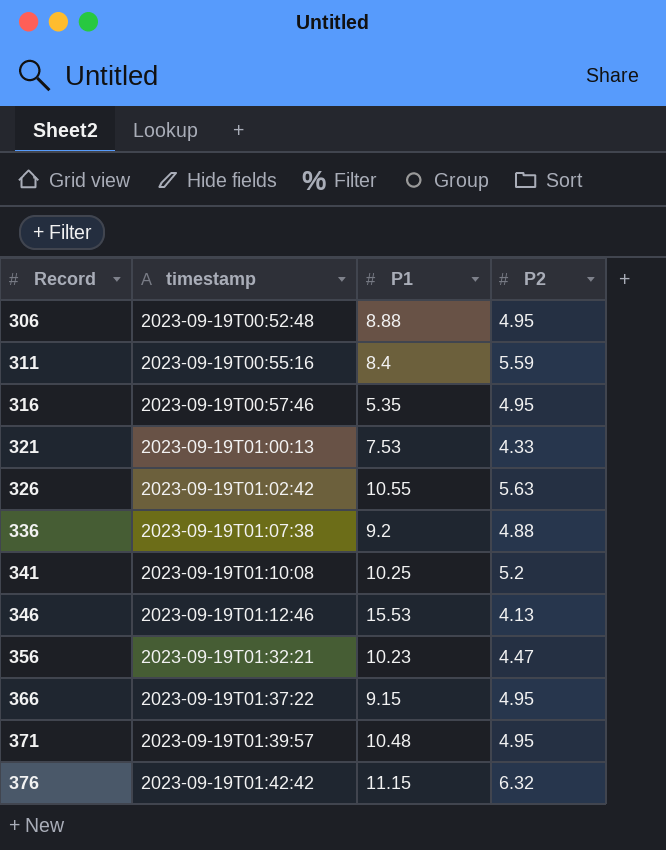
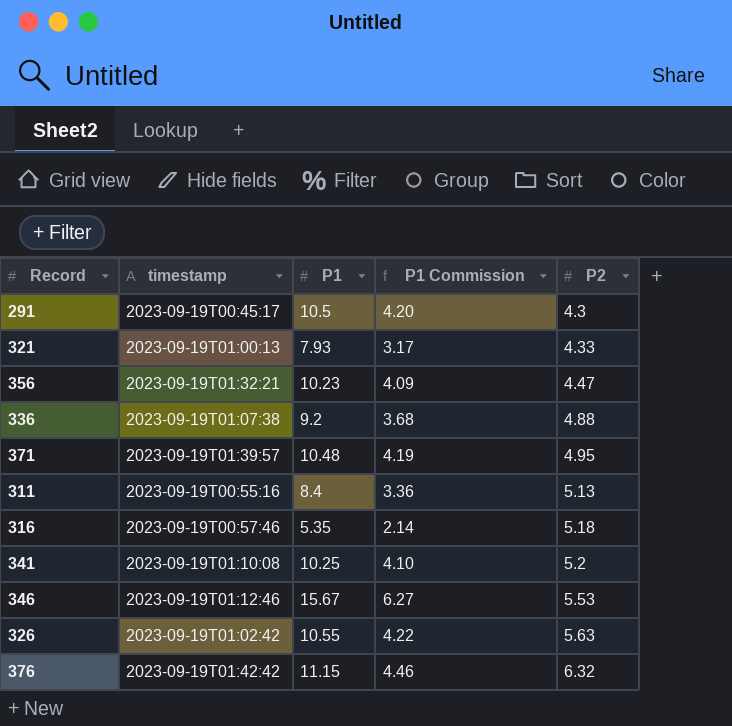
row order: Record ascending -> P2 ascending
column P1 Commission | formula: none -> [P1] * 0.4
row 306: 2023-09-19T00:52:48 | 8.88 | 4.95 -> none
row 366: 2023-09-19T01:37:22 | 9.15 | 4.95 -> none
row 291: none -> 2023-09-19T00:45:17 | 10.5 | 4.20 | 4.3
321 | P1: 7.53 -> 7.93
311 | P2: 5.59 -> 5.13
316 | P2: 4.95 -> 5.18
346 | P1: 15.53 -> 15.67
346 | P2: 4.13 -> 5.53

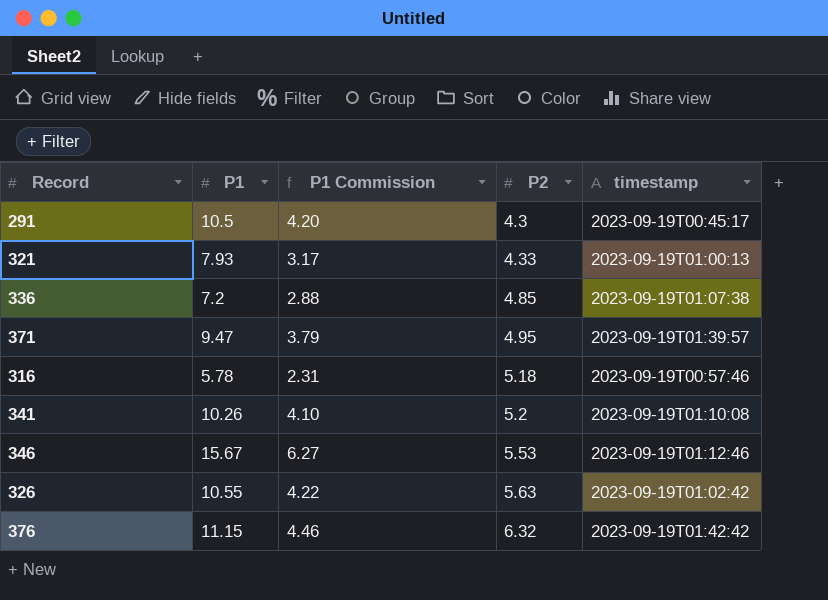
column timestamp | position: 2 -> 5
row 356: 2023-09-19T01:32:21 | 10.23 | 4.09 | 4.47 -> none
row 311: 2023-09-19T00:55:16 | 8.4 | 3.36 | 5.13 -> none
336 | P1: 9.2 -> 7.2
336 | P1 Commission: 3.68 -> 2.88
336 | P2: 4.88 -> 4.85
371 | P1: 10.48 -> 9.47
371 | P1 Commission: 4.19 -> 3.79
316 | P1: 5.35 -> 5.78
316 | P1 Commission: 2.14 -> 2.31
341 | P1: 10.25 -> 10.26

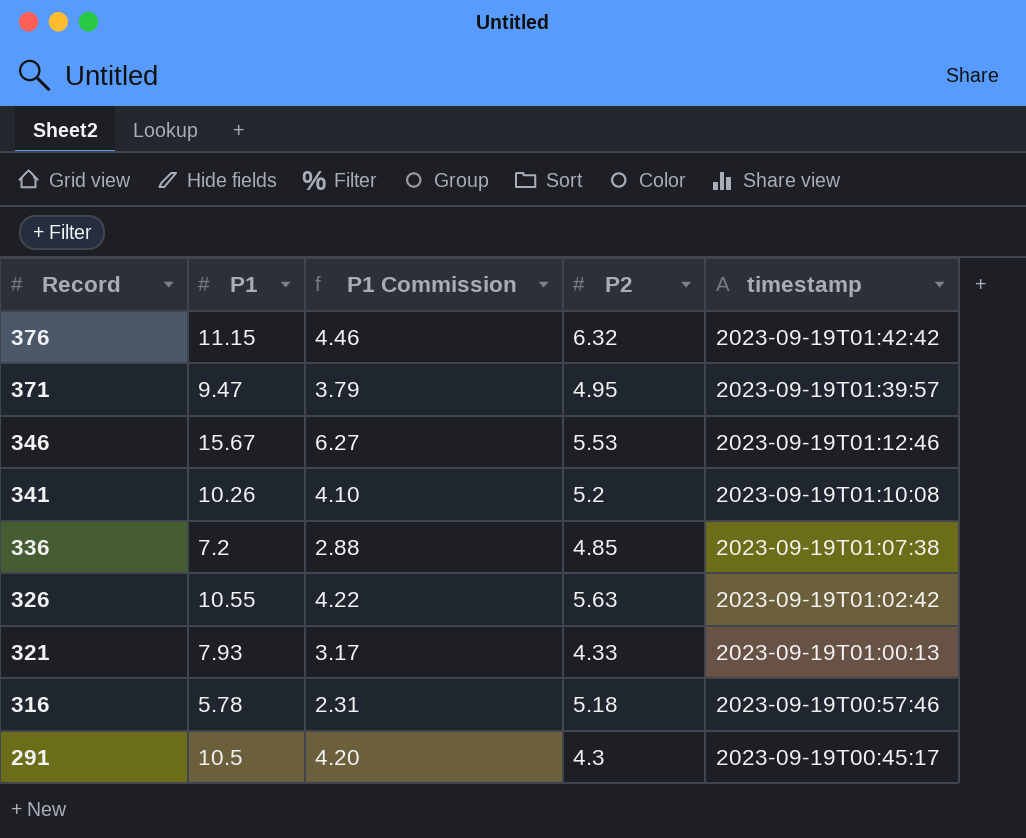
row order: P2 ascending -> Record descending

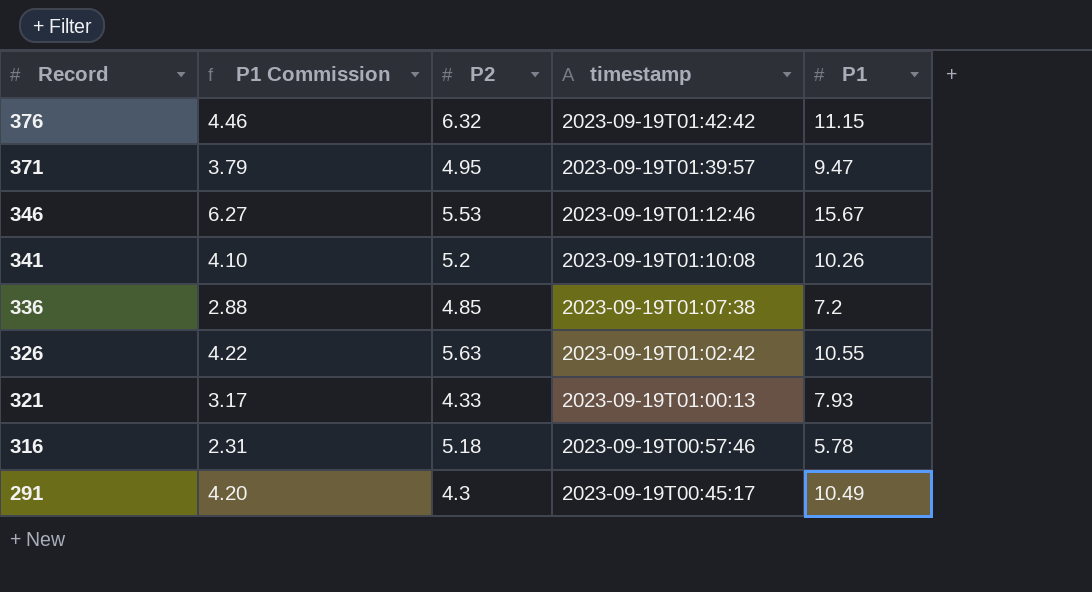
column P1 | position: 2 -> 5
291 | P1: 10.5 -> 10.49

